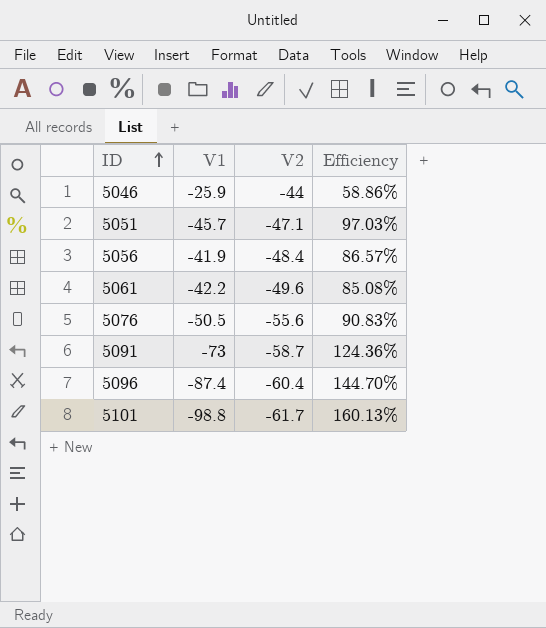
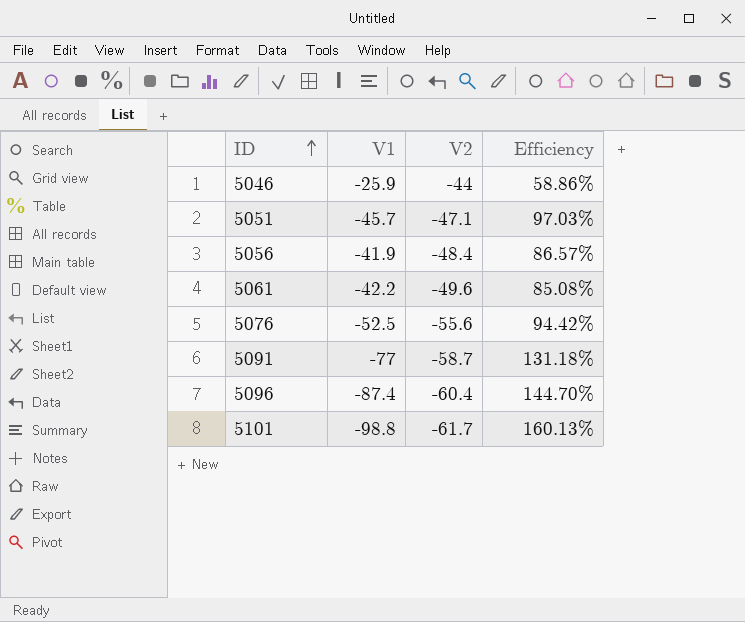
5076 | V1: -50.5 -> -52.5
5076 | Efficiency: 90.83% -> 94.42%
5091 | V1: -73 -> -77
5091 | Efficiency: 124.36% -> 131.18%

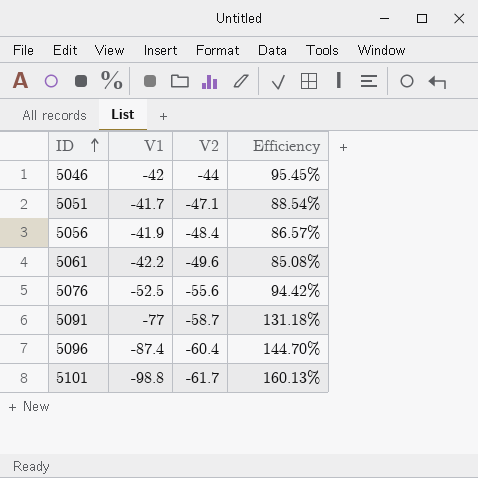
5046 | V1: -25.9 -> -42
5046 | Efficiency: 58.86% -> 95.45%
5051 | V1: -45.7 -> -41.7
5051 | Efficiency: 97.03% -> 88.54%

